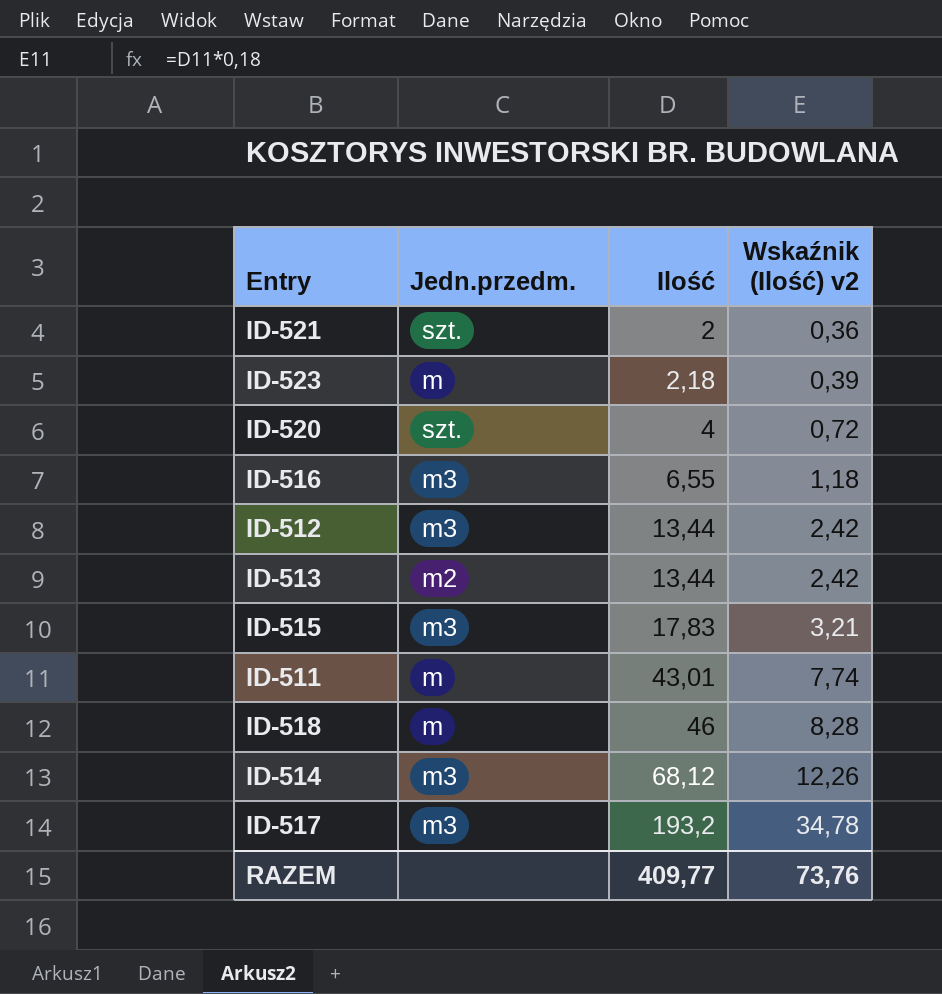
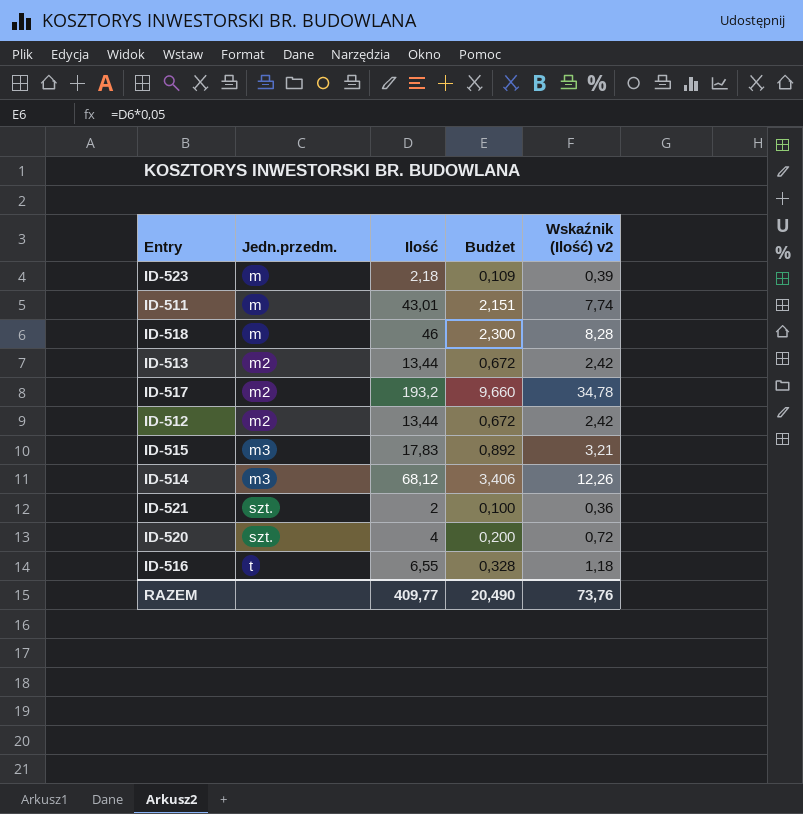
row order: Ilość ascending -> Jedn.przedm. ascending
column Budżet | formula: none -> [Ilość] * 0,05
ID-517 | Jedn.przedm.: m3 -> m2
ID-512 | Jedn.przedm.: m3 -> m2
ID-516 | Jedn.przedm.: m3 -> t

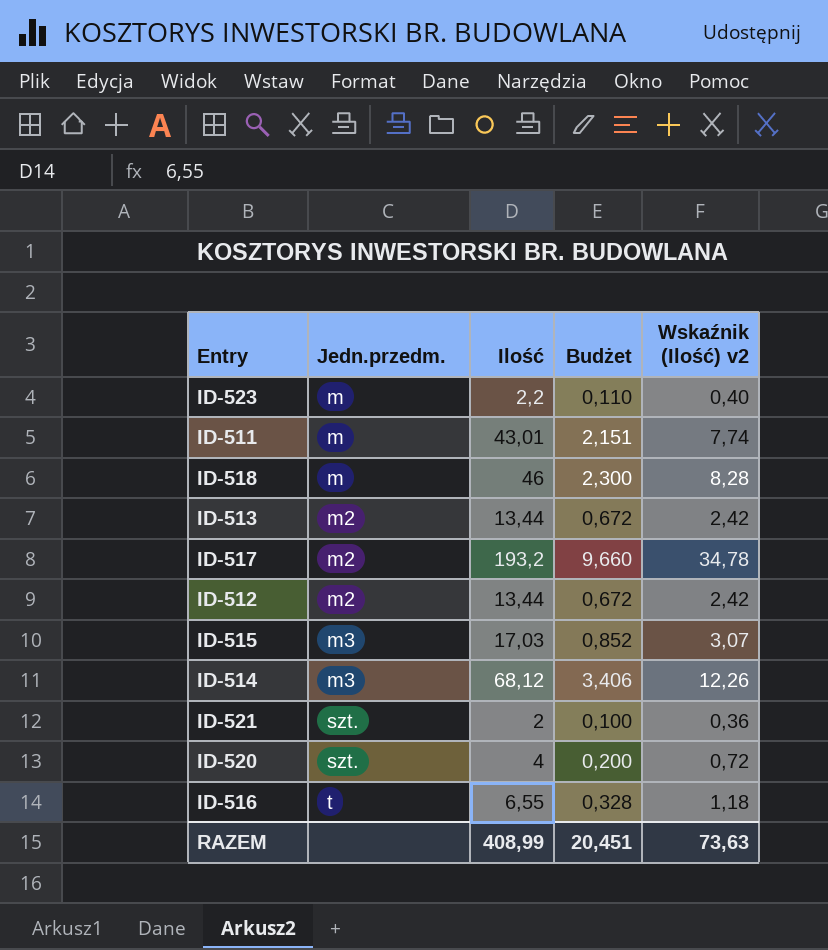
ID-523 | Ilość: 2,18 -> 2,2
ID-523 | Budżet: 0,109 -> 0,110
ID-523 | Wskaźnik (Ilość) v2: 0,39 -> 0,40
ID-515 | Ilość: 17,83 -> 17,03
ID-515 | Budżet: 0,892 -> 0,852
ID-515 | Wskaźnik (Ilość) v2: 3,21 -> 3,07
RAZEM | Ilość: 409,77 -> 408,99
RAZEM | Budżet: 20,490 -> 20,451
RAZEM | Wskaźnik (Ilość) v2: 73,76 -> 73,63

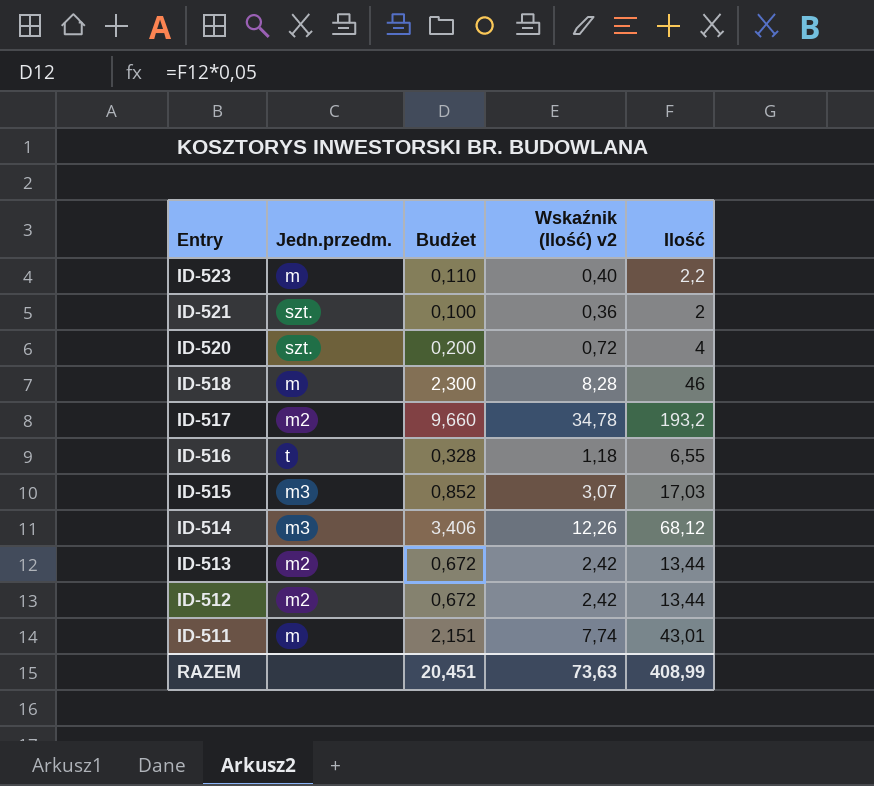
row order: Jedn.przedm. ascending -> Entry descending
column Ilość | position: 3 -> 5

